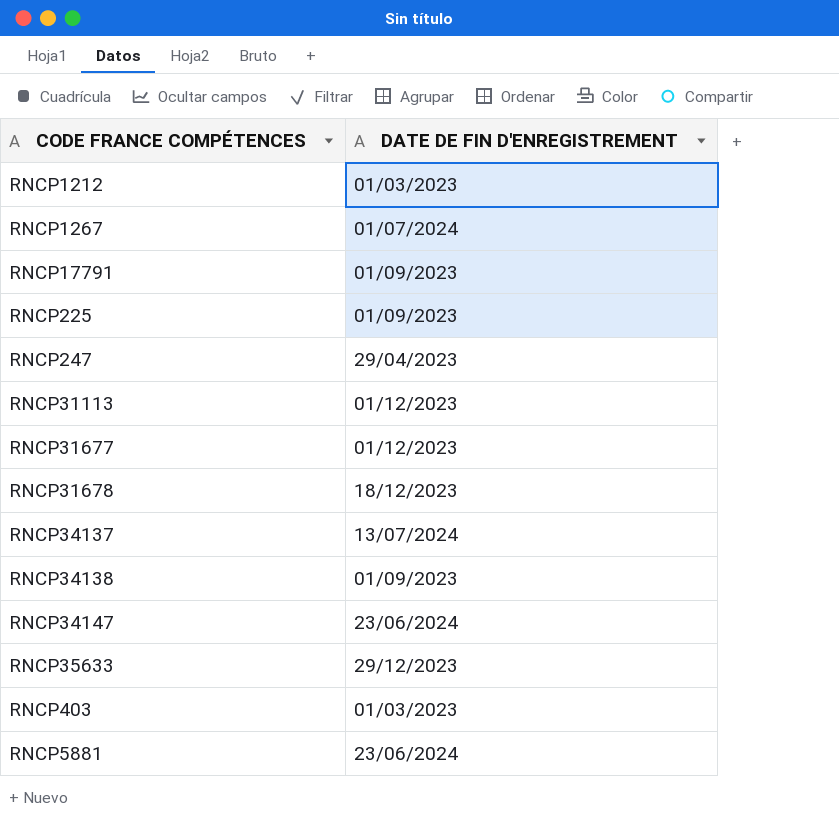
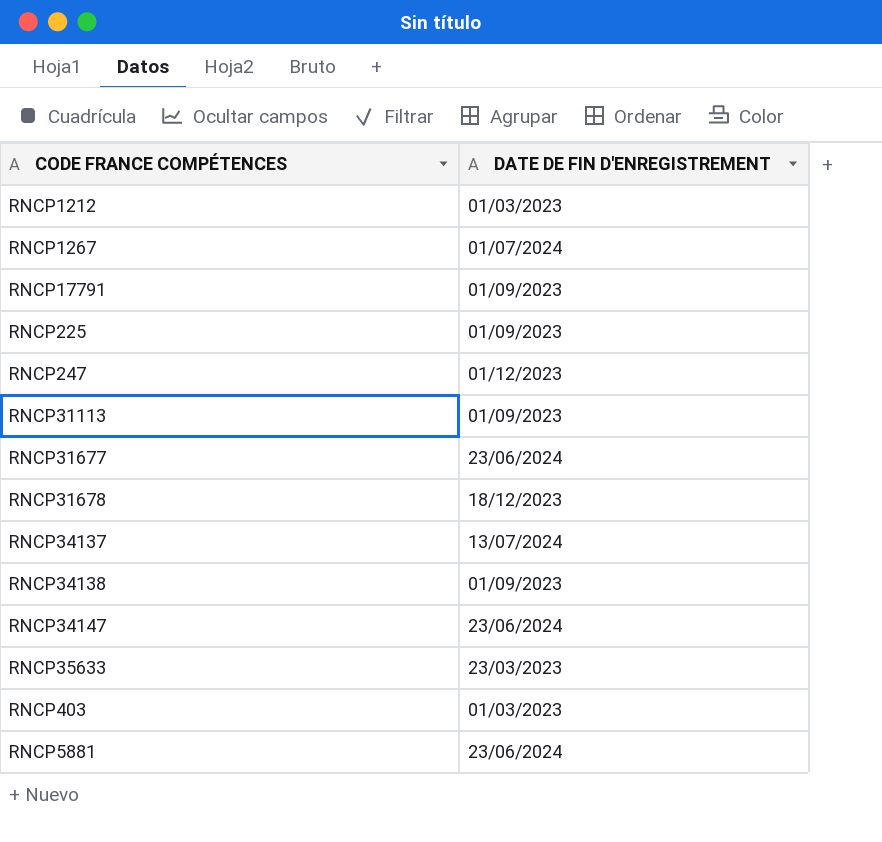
RNCP247 | DATE DE FIN D'ENREGISTREMENT: 29/04/2023 -> 01/12/2023
RNCP31113 | DATE DE FIN D'ENREGISTREMENT: 01/12/2023 -> 01/09/2023
RNCP31677 | DATE DE FIN D'ENREGISTREMENT: 01/12/2023 -> 23/06/2024
RNCP35633 | DATE DE FIN D'ENREGISTREMENT: 29/12/2023 -> 23/03/2023

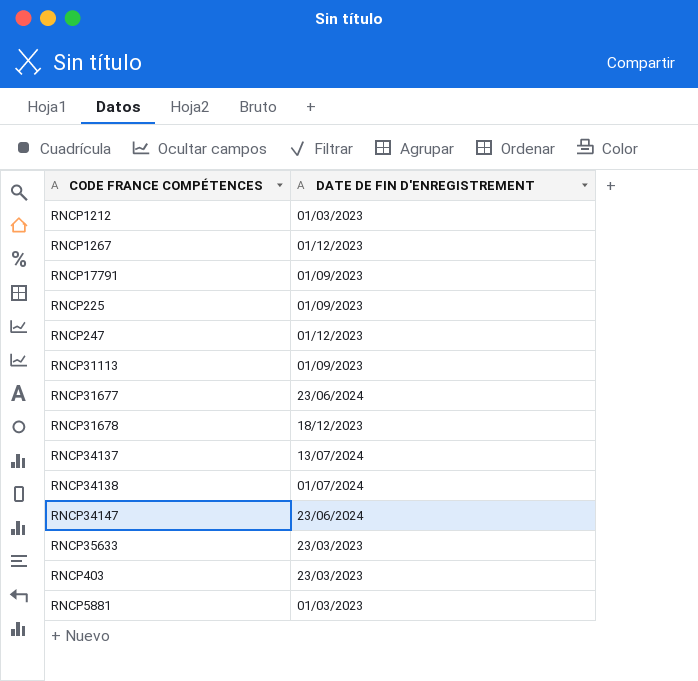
RNCP1267 | DATE DE FIN D'ENREGISTREMENT: 01/07/2024 -> 01/12/2023
RNCP34138 | DATE DE FIN D'ENREGISTREMENT: 01/09/2023 -> 01/07/2024
RNCP403 | DATE DE FIN D'ENREGISTREMENT: 01/03/2023 -> 23/03/2023
RNCP5881 | DATE DE FIN D'ENREGISTREMENT: 23/06/2024 -> 01/03/2023

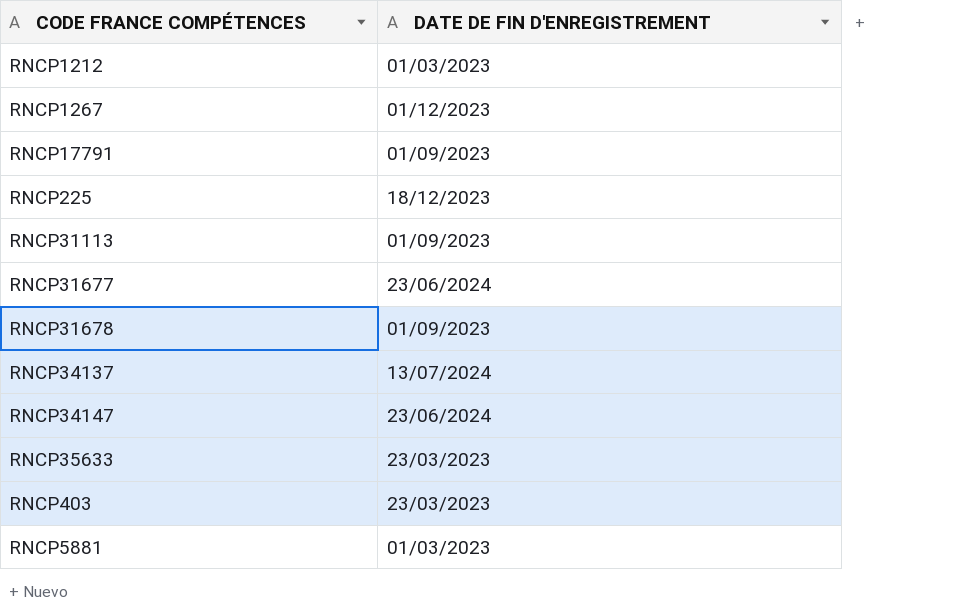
row RNCP247: 01/12/2023 -> none
row RNCP34138: 01/07/2024 -> none
RNCP225 | DATE DE FIN D'ENREGISTREMENT: 01/09/2023 -> 18/12/2023
RNCP31678 | DATE DE FIN D'ENREGISTREMENT: 18/12/2023 -> 01/09/2023

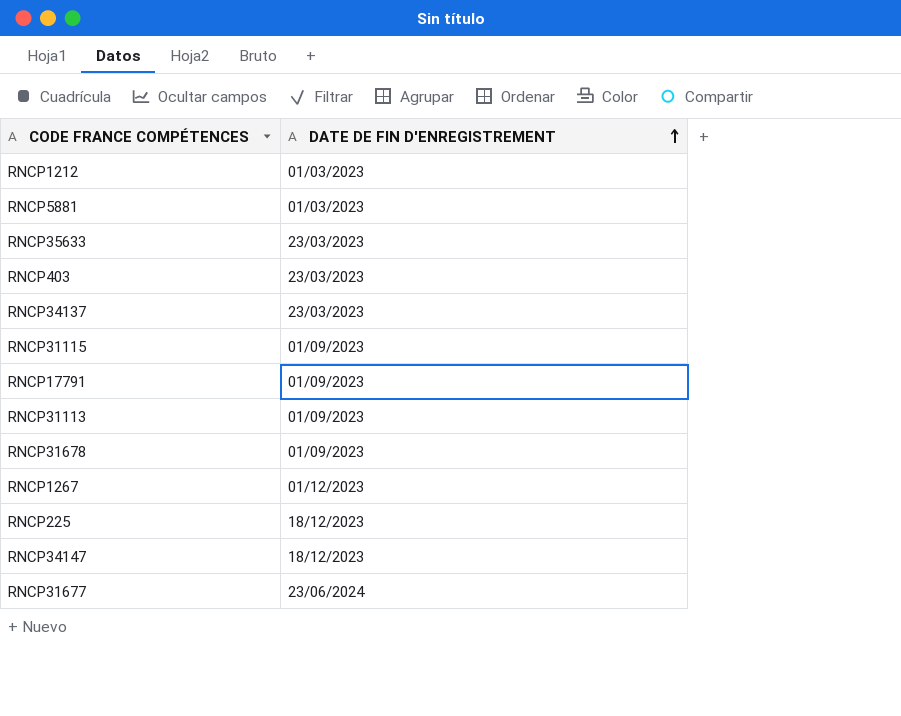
row order: none -> DATE DE FIN D'ENREGISTREMENT ascending
RNCP34137 | DATE DE FIN D'ENREGISTREMENT: 13/07/2024 -> 23/03/2023
row RNCP31115: none -> 01/09/2023
RNCP34147 | DATE DE FIN D'ENREGISTREMENT: 23/06/2024 -> 18/12/2023

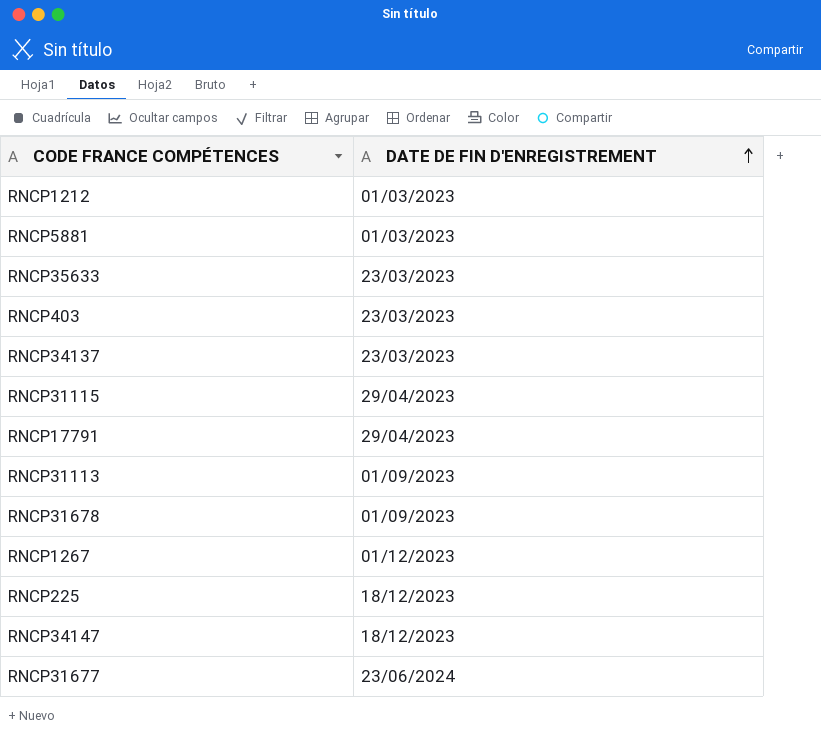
RNCP31115 | DATE DE FIN D'ENREGISTREMENT: 01/09/2023 -> 29/04/2023
RNCP17791 | DATE DE FIN D'ENREGISTREMENT: 01/09/2023 -> 29/04/2023

